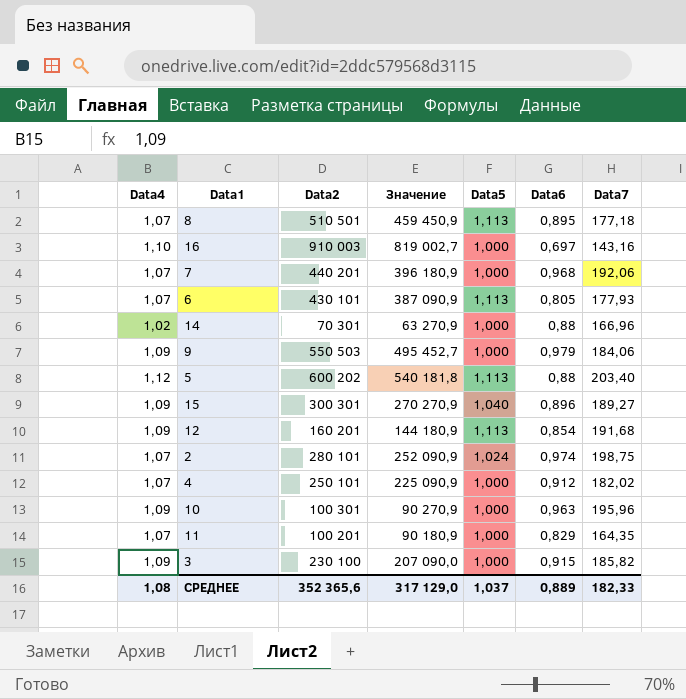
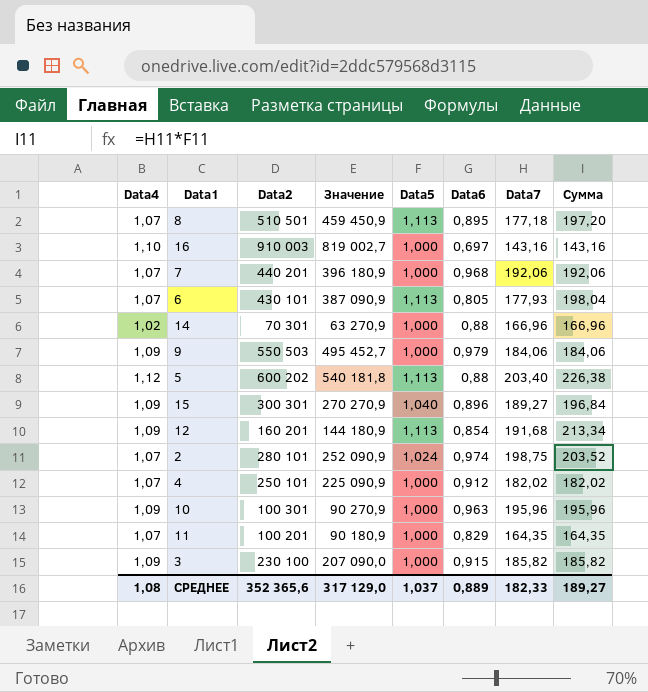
column Сумма | formula: none -> [Data5] * [Data7]

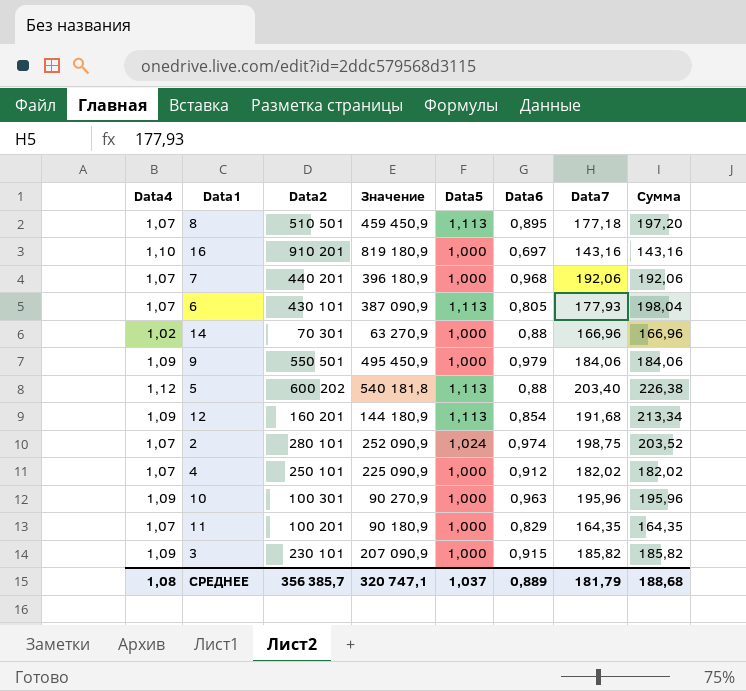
row 15: 1,09 | 300 301 | 270 270,9 | 1,040 | 0,896 | 189,27 | 196,84 -> none
16 | Data2: 910 003 -> 910 201
16 | Значение: 819 002,7 -> 819 180,9
9 | Data2: 550 503 -> 550 501
9 | Значение: 495 452,7 -> 495 450,9
3 | Data2: 230 100 -> 230 101
3 | Значение: 207 090,0 -> 207 090,9
СРЕДНЕЕ | Data2: 352 365,6 -> 356 385,7
СРЕДНЕЕ | Значение: 317 129,0 -> 320 747,1
СРЕДНЕЕ | Data7: 182,33 -> 181,79
СРЕДНЕЕ | Сумма: 189,27 -> 188,68

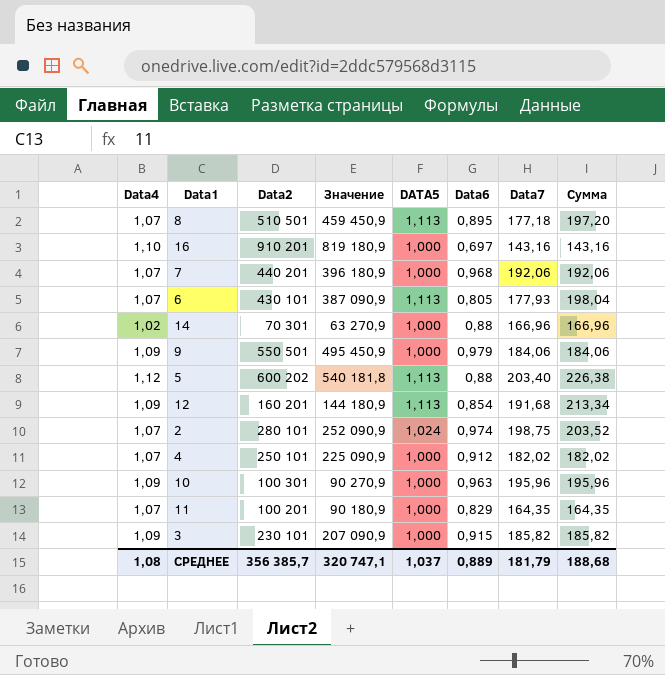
column name: Data5 -> DATA5

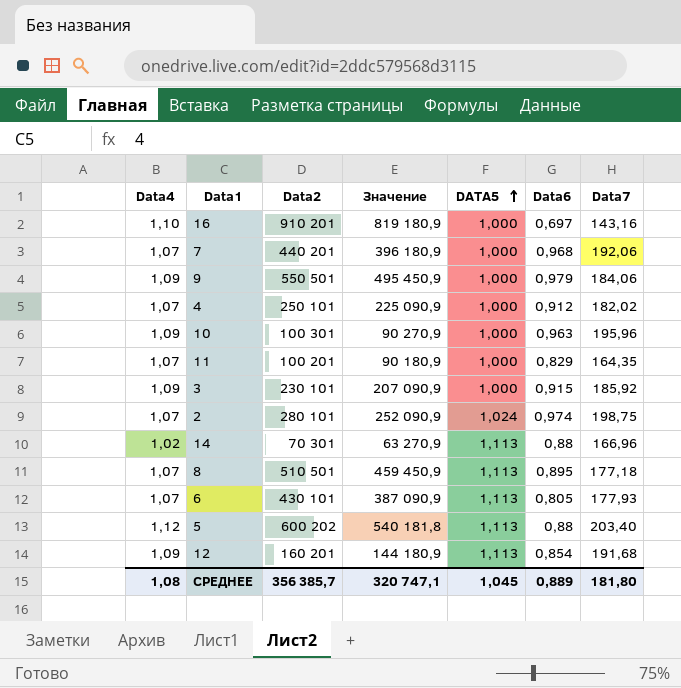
row order: none -> DATA5 ascending
column Сумма | formula: [DATA5] * [Data7] -> none
3 | Data7: 185,82 -> 185,92
14 | DATA5: 1,000 -> 1,113
СРЕДНЕЕ | DATA5: 1,037 -> 1,045
СРЕДНЕЕ | Data7: 181,79 -> 181,80

